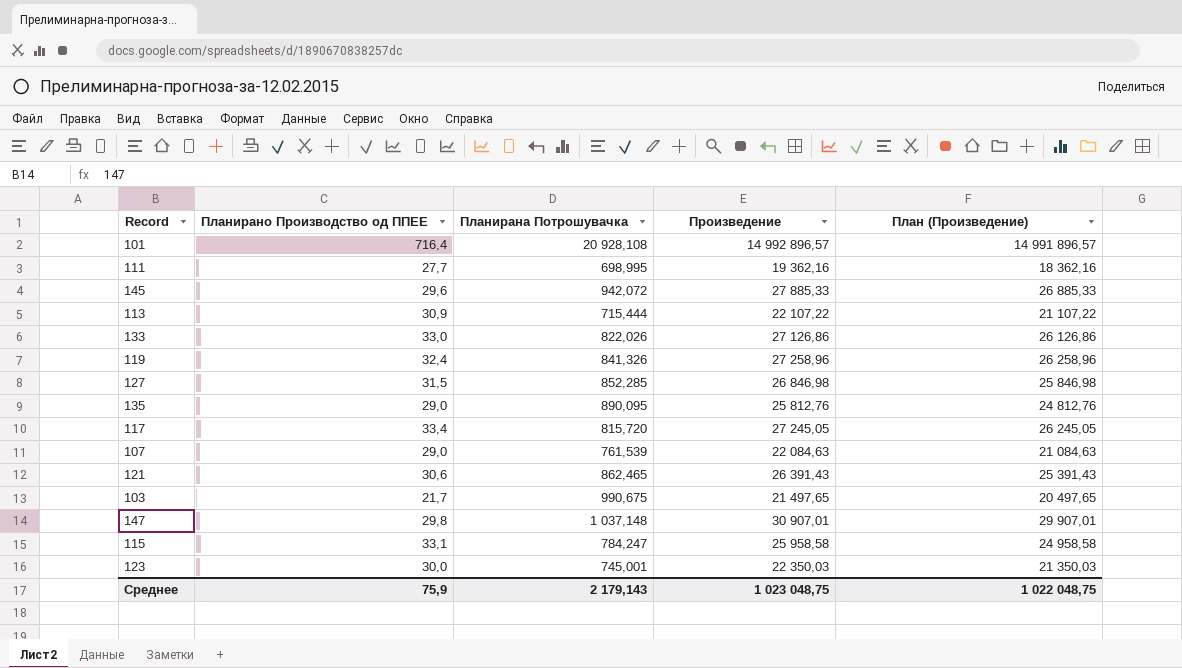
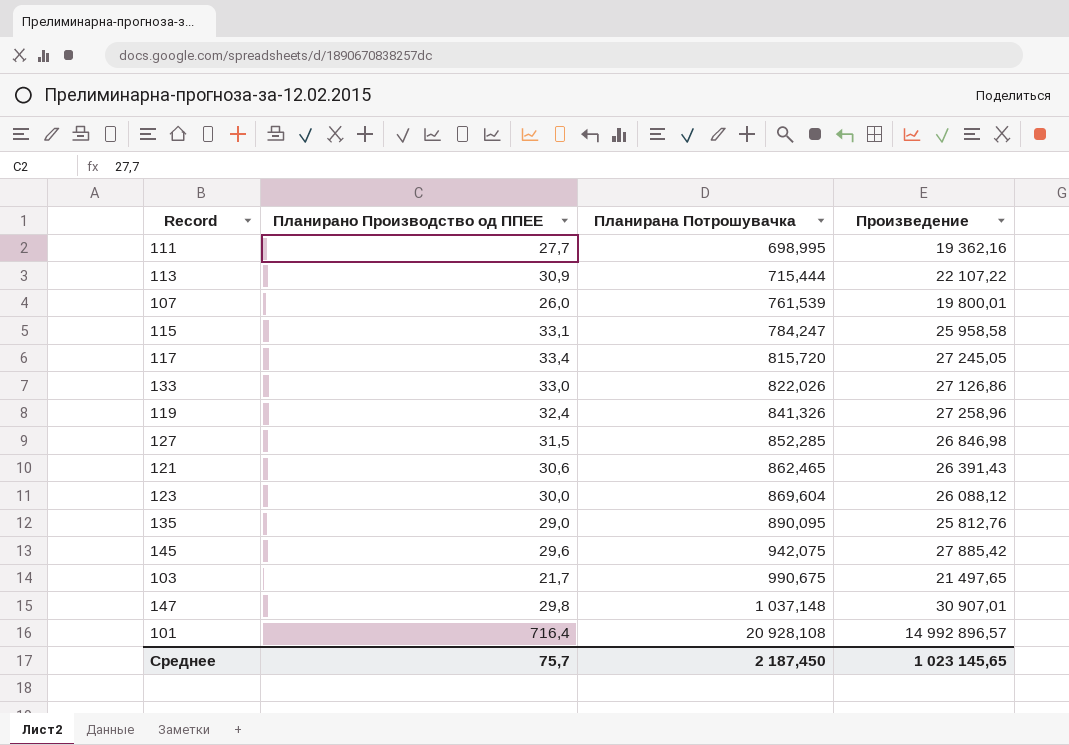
row order: none -> Планирана Потрошувачка ascending
column План (Произведение) | formula: [Произведение] - 1000 -> none
107 | Планирано Производство од ППЕЕ: 29,0 -> 26,0
107 | Произведение: 22 084,63 -> 19 800,01
123 | Планирана Потрошувачка: 745,001 -> 869,604
123 | Произведение: 22 350,03 -> 26 088,12
145 | Планирана Потрошувачка: 942,072 -> 942,075
145 | Произведение: 27 885,33 -> 27 885,42
Среднее | Планирано Производство од ППЕЕ: 75,9 -> 75,7
Среднее | Планирана Потрошувачка: 2 179,143 -> 2 187,450
Среднее | Произведение: 1 023 048,75 -> 1 023 145,65

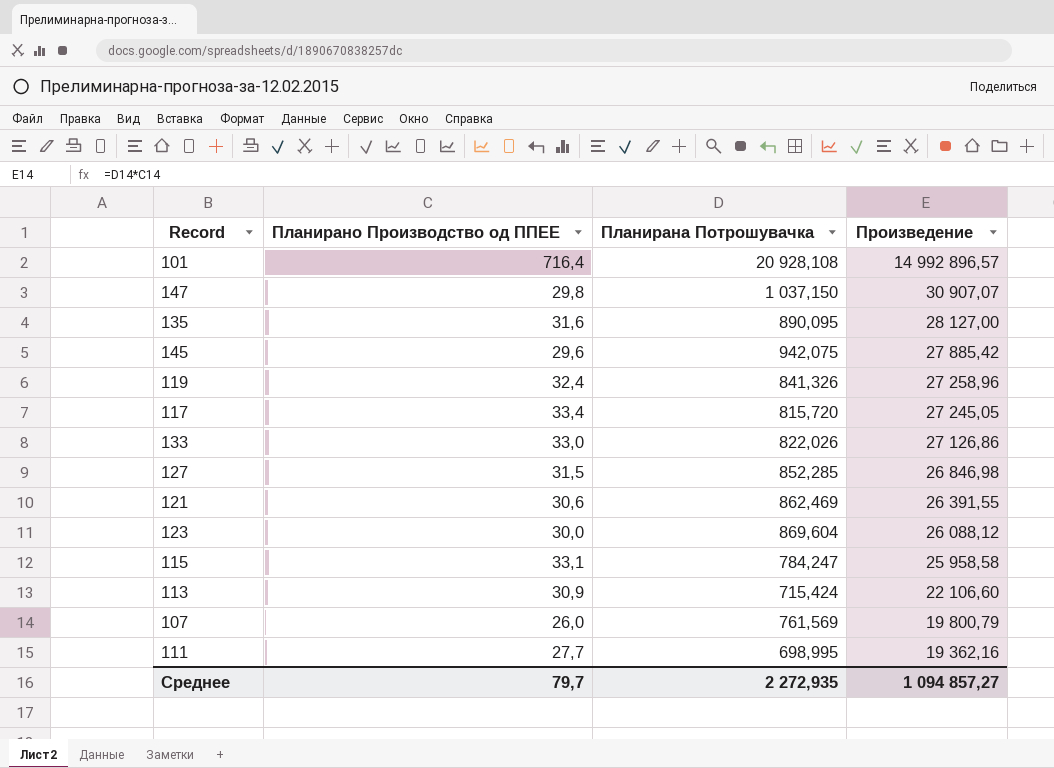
row order: Планирана Потрошувачка ascending -> Произведение descending
row 103: 21,7 | 990,675 | 21 497,65 -> none
147 | Планирана Потрошувачка: 1 037,148 -> 1 037,150
147 | Произведение: 30 907,01 -> 30 907,07
135 | Планирано Производство од ППЕЕ: 29,0 -> 31,6
135 | Произведение: 25 812,76 -> 28 127,00
121 | Планирана Потрошувачка: 862,465 -> 862,469
121 | Произведение: 26 391,43 -> 26 391,55
113 | Планирана Потрошувачка: 715,444 -> 715,424
113 | Произведение: 22 107,22 -> 22 106,60
107 | Планирана Потрошувачка: 761,539 -> 761,569
107 | Произведение: 19 800,01 -> 19 800,79
Среднее | Планирано Производство од ППЕЕ: 75,7 -> 79,7
Среднее | Планирана Потрошувачка: 2 187,450 -> 2 272,935
Среднее | Произведение: 1 023 145,65 -> 1 094 857,27

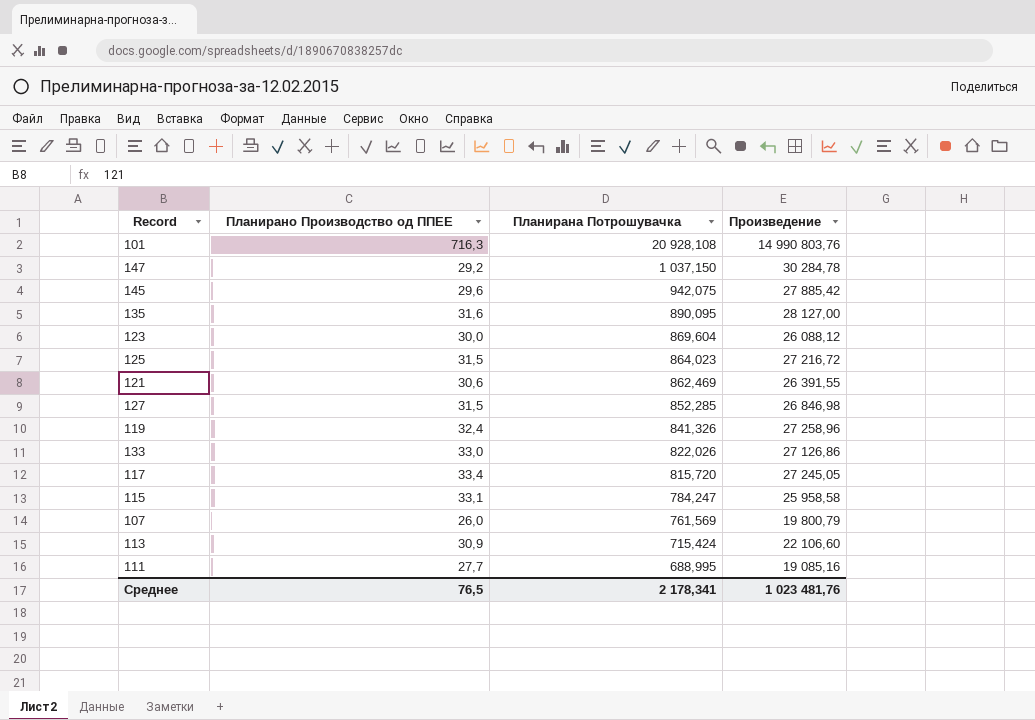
row order: Произведение descending -> Планирана Потрошувачка descending
101 | Планирано Производство од ППЕЕ: 716,4 -> 716,3
101 | Произведение: 14 992 896,57 -> 14 990 803,76
147 | Планирано Производство од ППЕЕ: 29,8 -> 29,2
147 | Произведение: 30 907,07 -> 30 284,78
row 125: none -> 31,5 | 864,023 | 27 216,72
111 | Планирана Потрошувачка: 698,995 -> 688,995
111 | Произведение: 19 362,16 -> 19 085,16
Среднее | Планирано Производство од ППЕЕ: 79,7 -> 76,5
Среднее | Планирана Потрошувачка: 2 272,935 -> 2 178,341
Среднее | Произведение: 1 094 857,27 -> 1 023 481,76

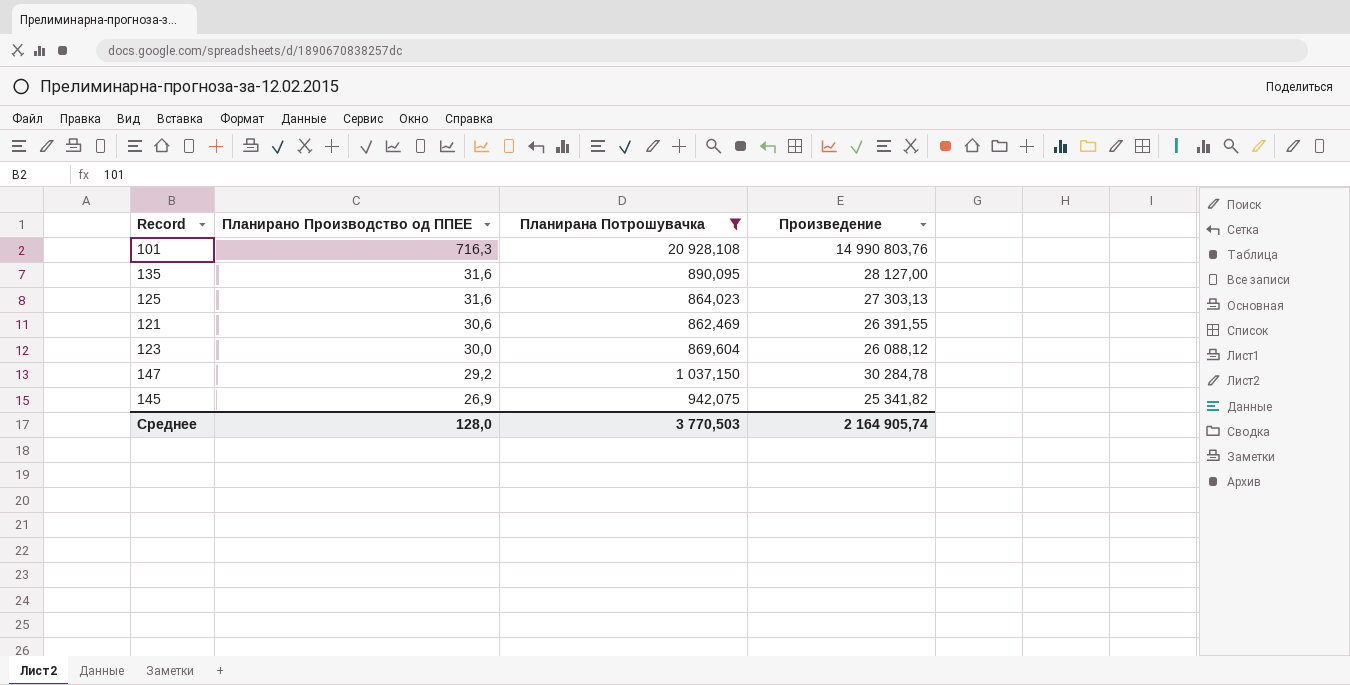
filter: none -> Планирана Потрошувачка >= 862,469
row order: Планирана Потрошувачка descending -> Планирано Производство од ППЕЕ descending
125 | Планирано Производство од ППЕЕ: 31,5 -> 31,6
125 | Произведение: 27 216,72 -> 27 303,13
145 | Планирано Производство од ППЕЕ: 29,6 -> 26,9
145 | Произведение: 27 885,42 -> 25 341,82
Среднее | Планирано Производство од ППЕЕ: 76,5 -> 128,0
Среднее | Планирана Потрошувачка: 2 178,341 -> 3 770,503
Среднее | Произведение: 1 023 481,76 -> 2 164 905,74

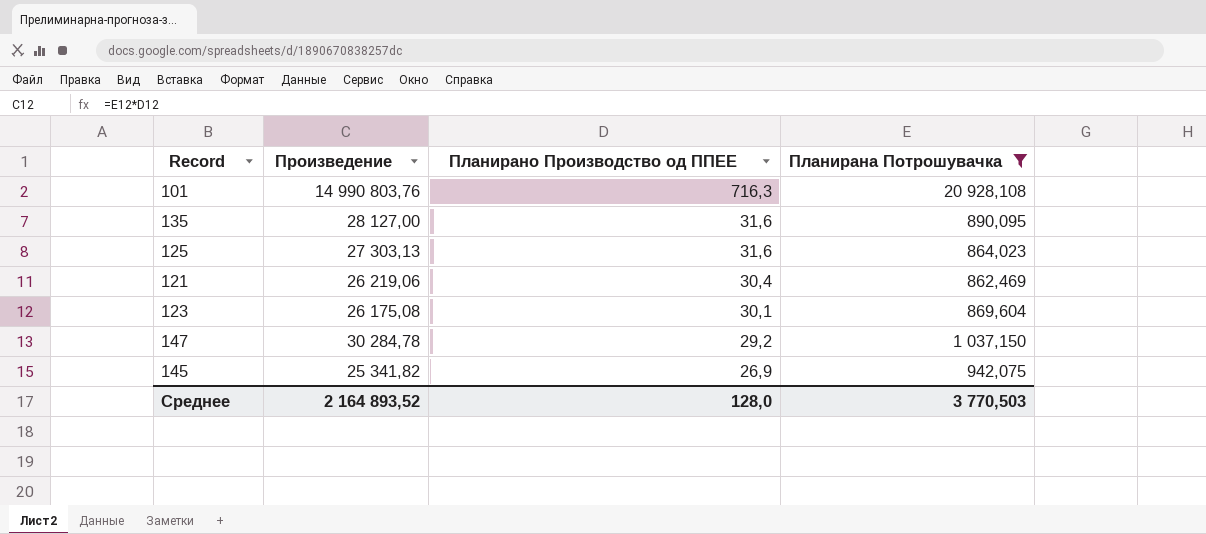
column Произведение | position: 4 -> 2
121 | Произведение: 26 391,55 -> 26 219,06
121 | Планирано Производство од ППЕЕ: 30,6 -> 30,4
123 | Произведение: 26 088,12 -> 26 175,08
123 | Планирано Производство од ППЕЕ: 30,0 -> 30,1
Среднее | Произведение: 2 164 905,74 -> 2 164 893,52

